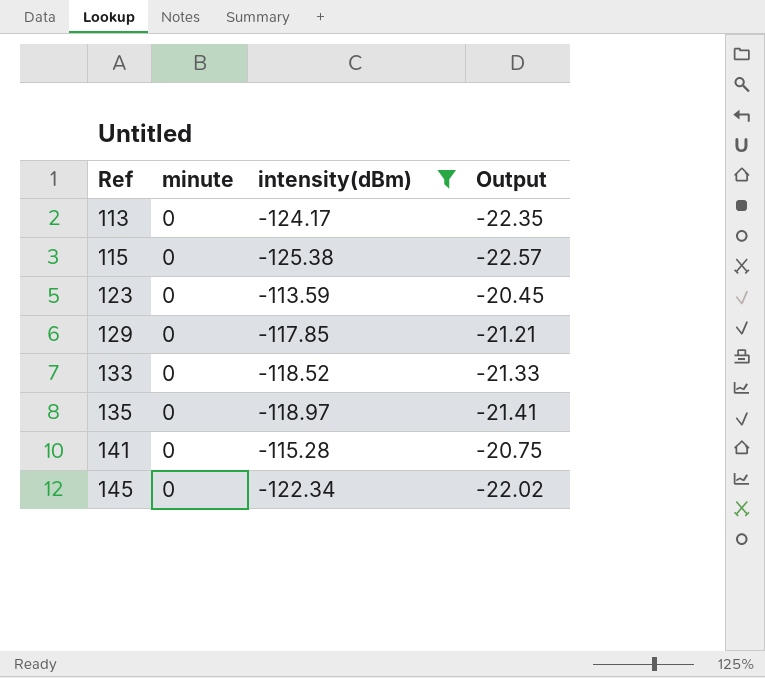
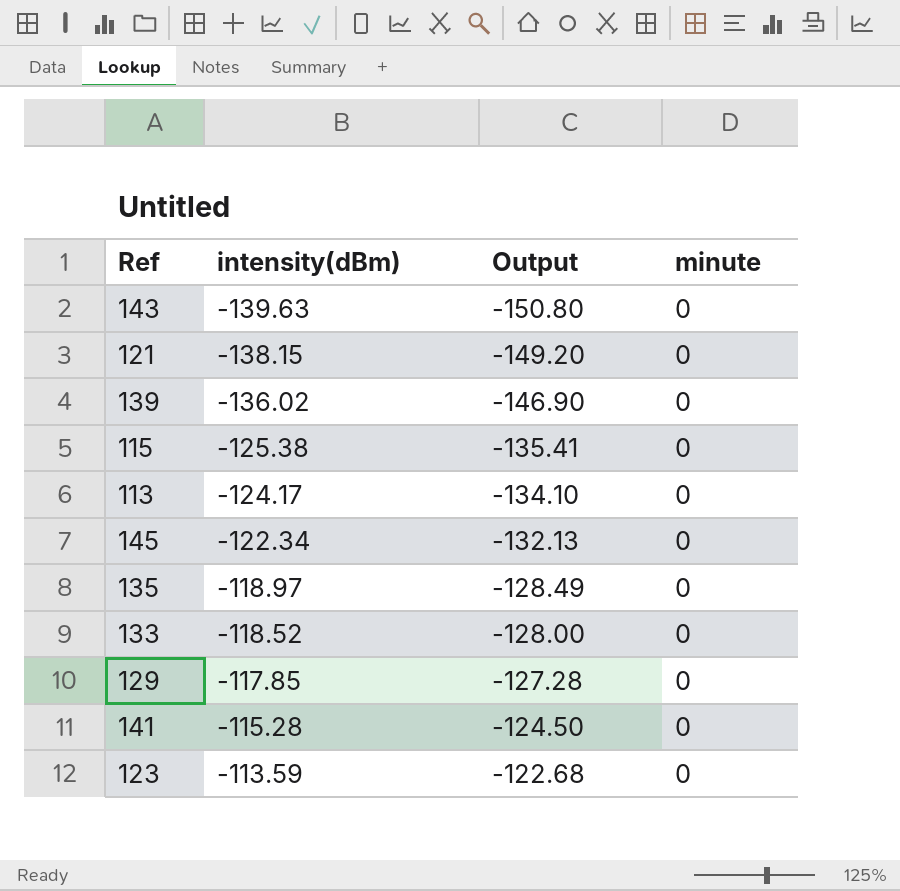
filter: intensity(dBm) >= -125.38 -> none
row order: Ref ascending -> intensity(dBm) ascending
column Output | formula: [intensity(dBm)] * 0.18 -> [intensity(dBm)] * 1.08
column minute | position: 2 -> 4

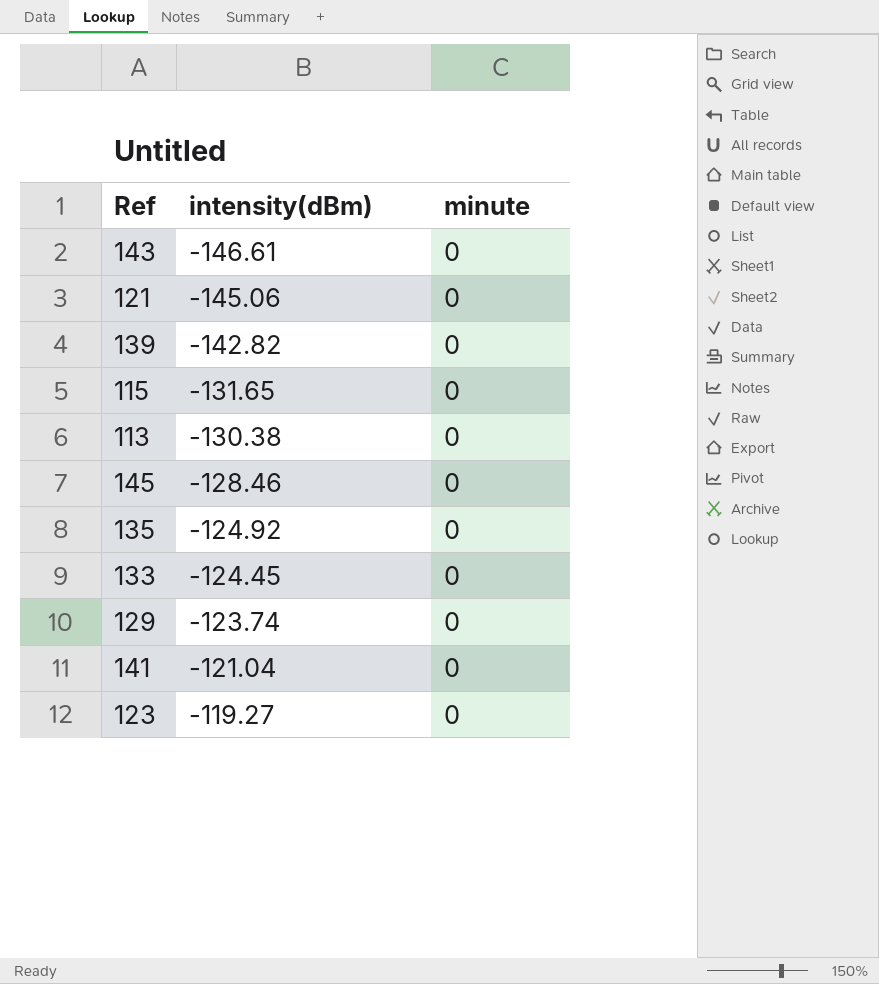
column Output | formula: [intensity(dBm)] * 1.08 -> none
143 | intensity(dBm): -139.63 -> -146.61
121 | intensity(dBm): -138.15 -> -145.06
139 | intensity(dBm): -136.02 -> -142.82
115 | intensity(dBm): -125.38 -> -131.65
113 | intensity(dBm): -124.17 -> -130.38
145 | intensity(dBm): -122.34 -> -128.46
135 | intensity(dBm): -118.97 -> -124.92
133 | intensity(dBm): -118.52 -> -124.45
129 | intensity(dBm): -117.85 -> -123.74
141 | intensity(dBm): -115.28 -> -121.04
123 | intensity(dBm): -113.59 -> -119.27

